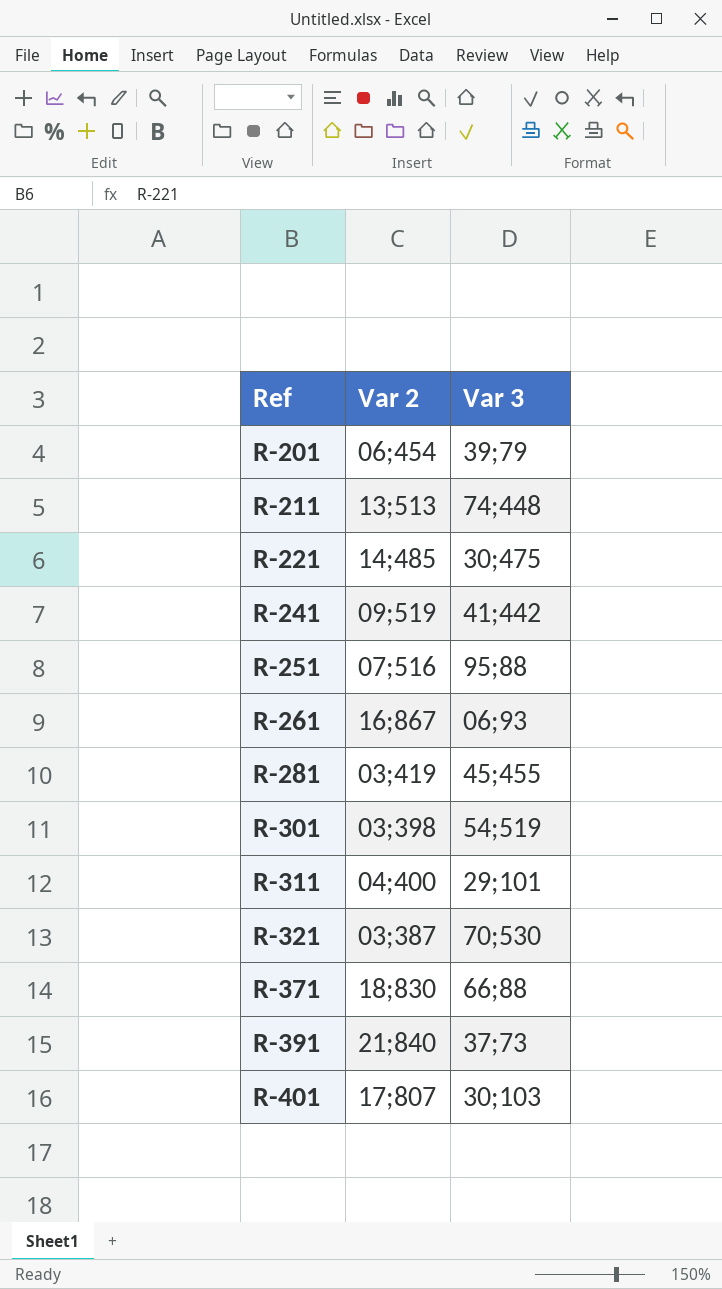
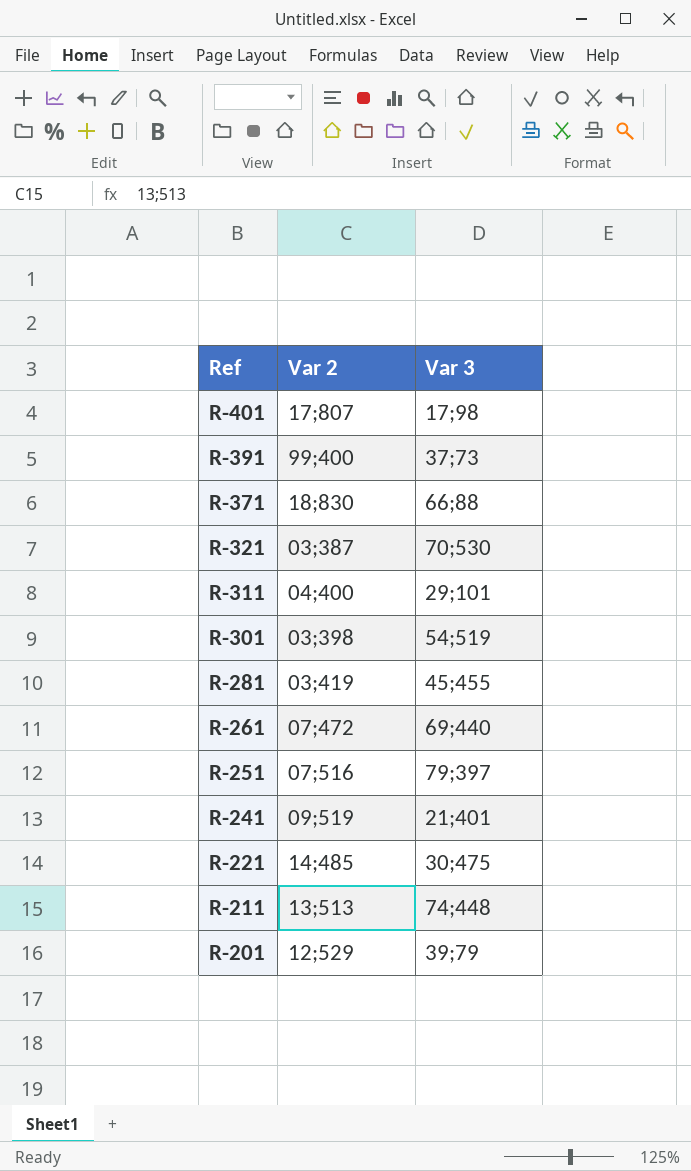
row order: Ref ascending -> Ref descending
R-401 | Var 3: 30;103 -> 17;98
R-391 | Var 2: 21;840 -> 99;400
R-261 | Var 2: 16;867 -> 07;472
R-261 | Var 3: 06;93 -> 69;440
R-251 | Var 3: 95;88 -> 79;397
R-241 | Var 3: 41;442 -> 21;401
R-201 | Var 2: 06;454 -> 12;529

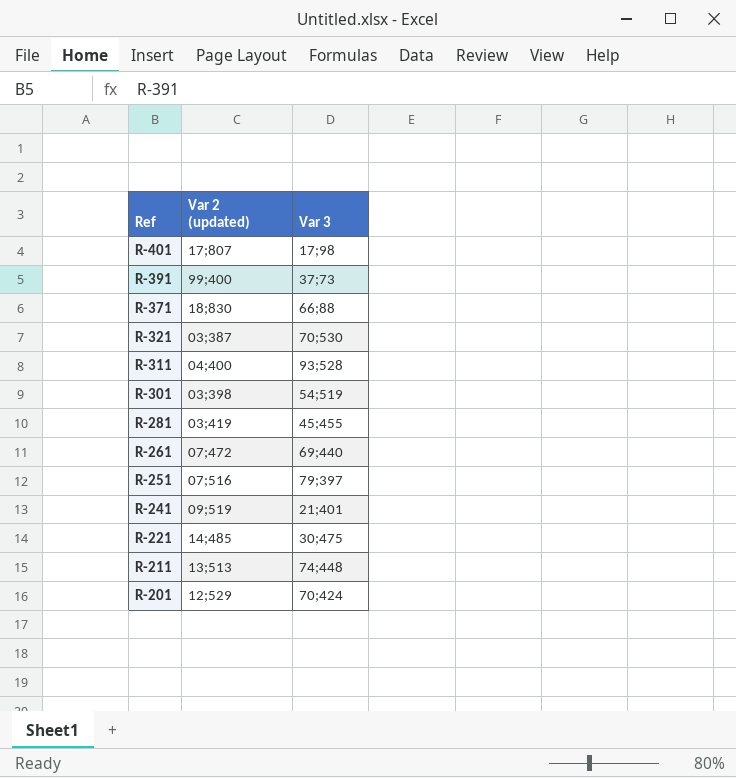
column name: Var 2 -> Var 2 (updated)
R-311 | Var 3: 29;101 -> 93;528
R-201 | Var 3: 39;79 -> 70;424

